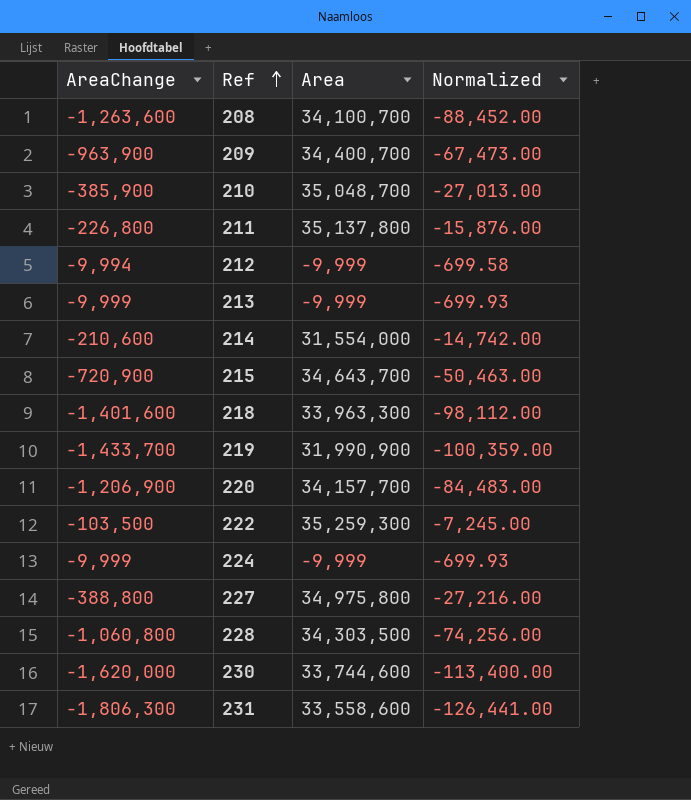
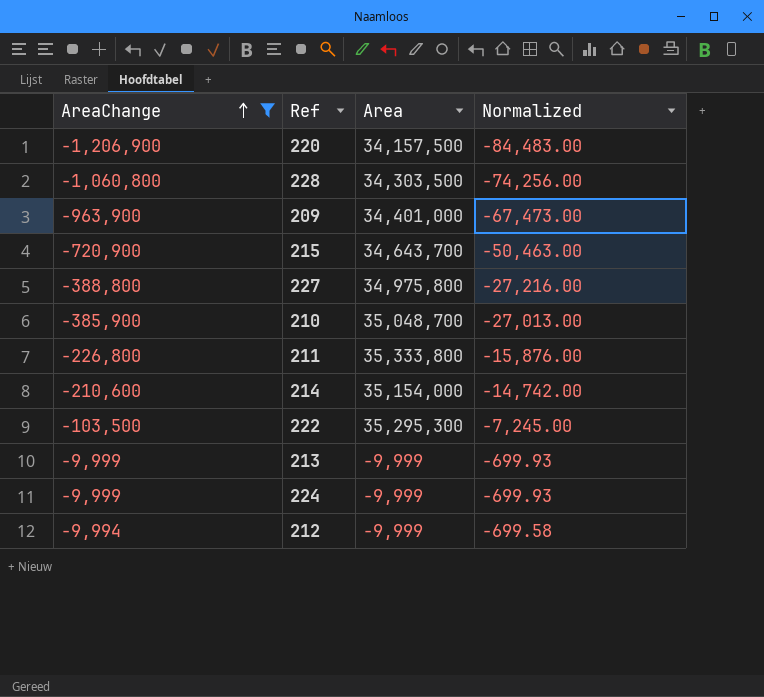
filter: none -> AreaChange >= -1,206,900
row order: Ref ascending -> AreaChange ascending
220 | Area: 34,157,700 -> 34,157,500
209 | Area: 34,400,700 -> 34,401,000
211 | Area: 35,137,800 -> 35,333,800
214 | Area: 31,554,000 -> 35,154,000
222 | Area: 35,259,300 -> 35,295,300

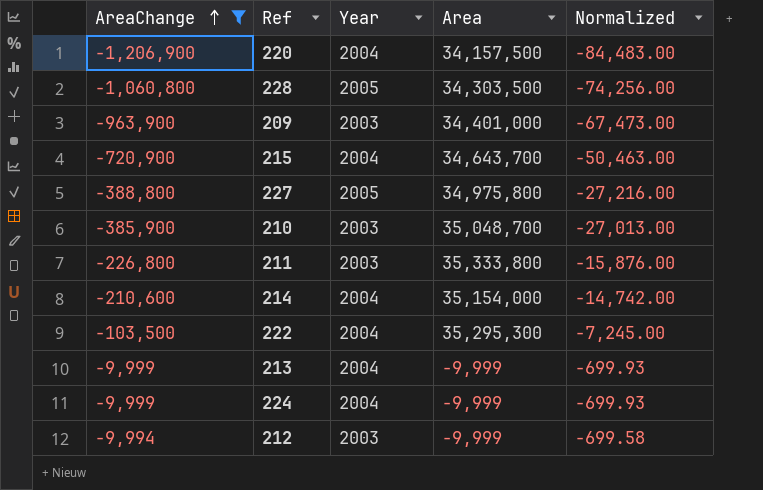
column Year | position: none -> 3

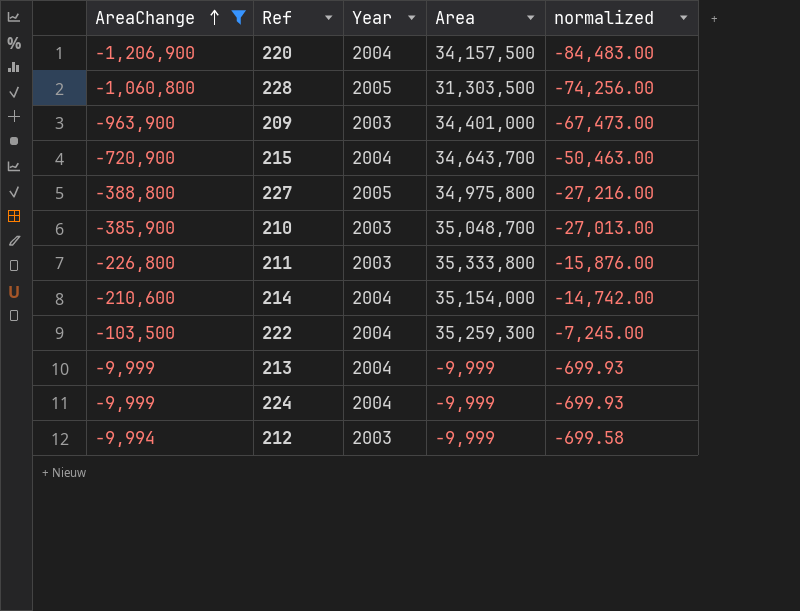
column name: Normalized -> normalized
228 | Area: 34,303,500 -> 31,303,500
222 | Area: 35,295,300 -> 35,259,300

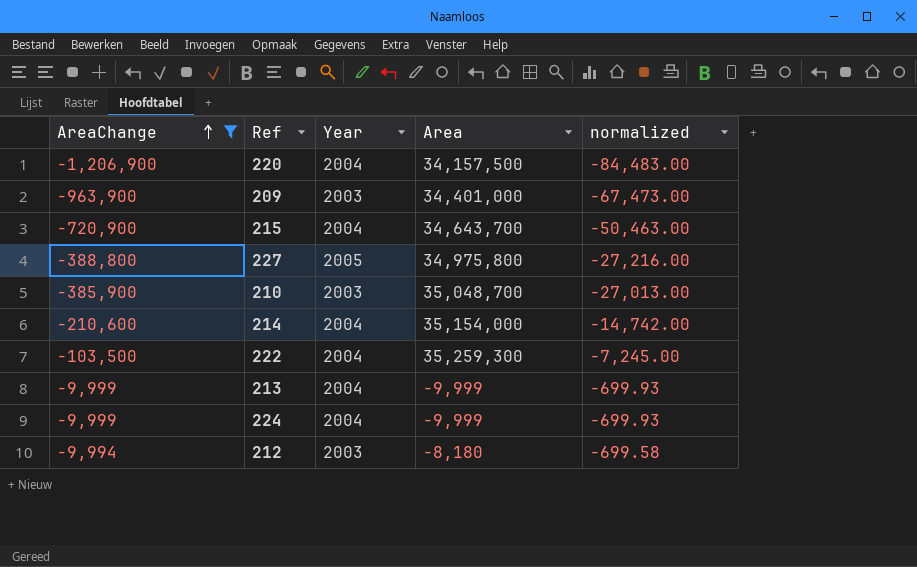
row 228: -1,060,800 | 2005 | 31,303,500 | -74,256.00 -> none
row 211: -226,800 | 2003 | 35,333,800 | -15,876.00 -> none
212 | Area: -9,999 -> -8,180

